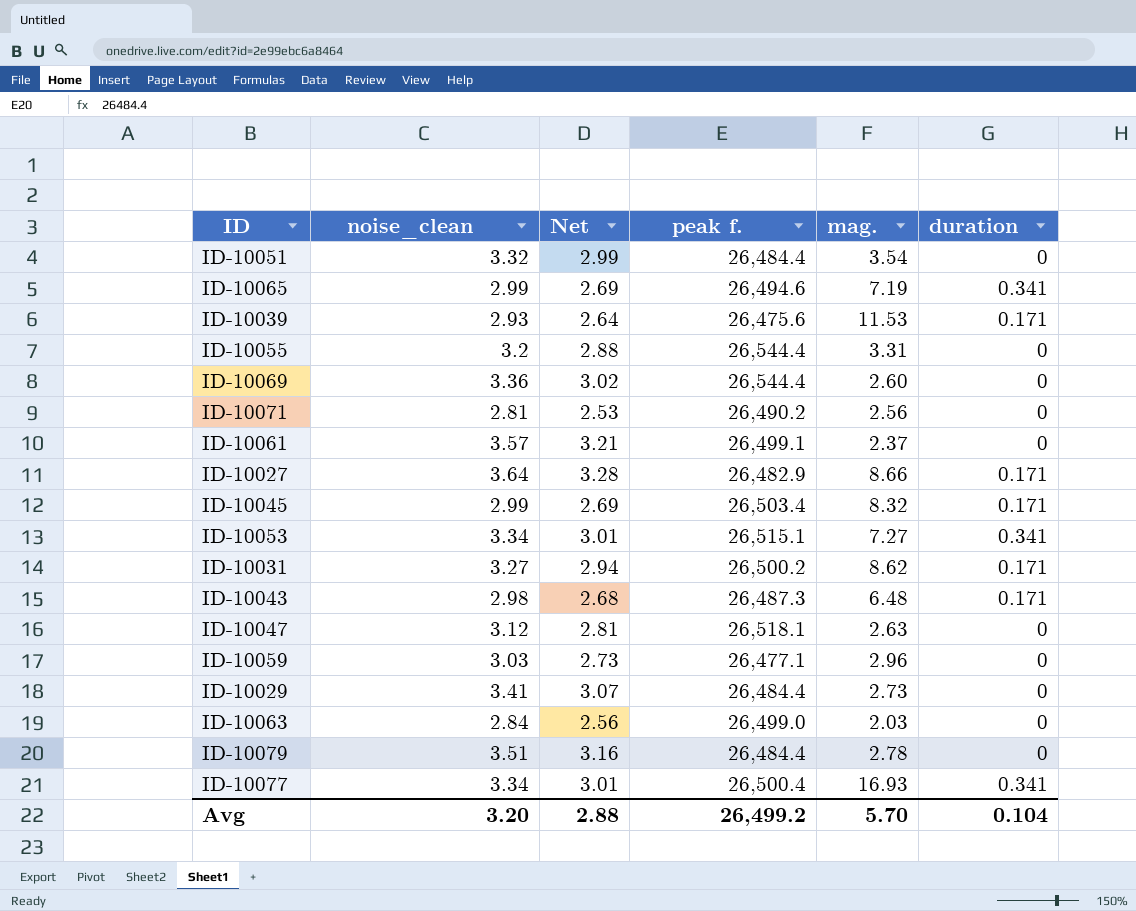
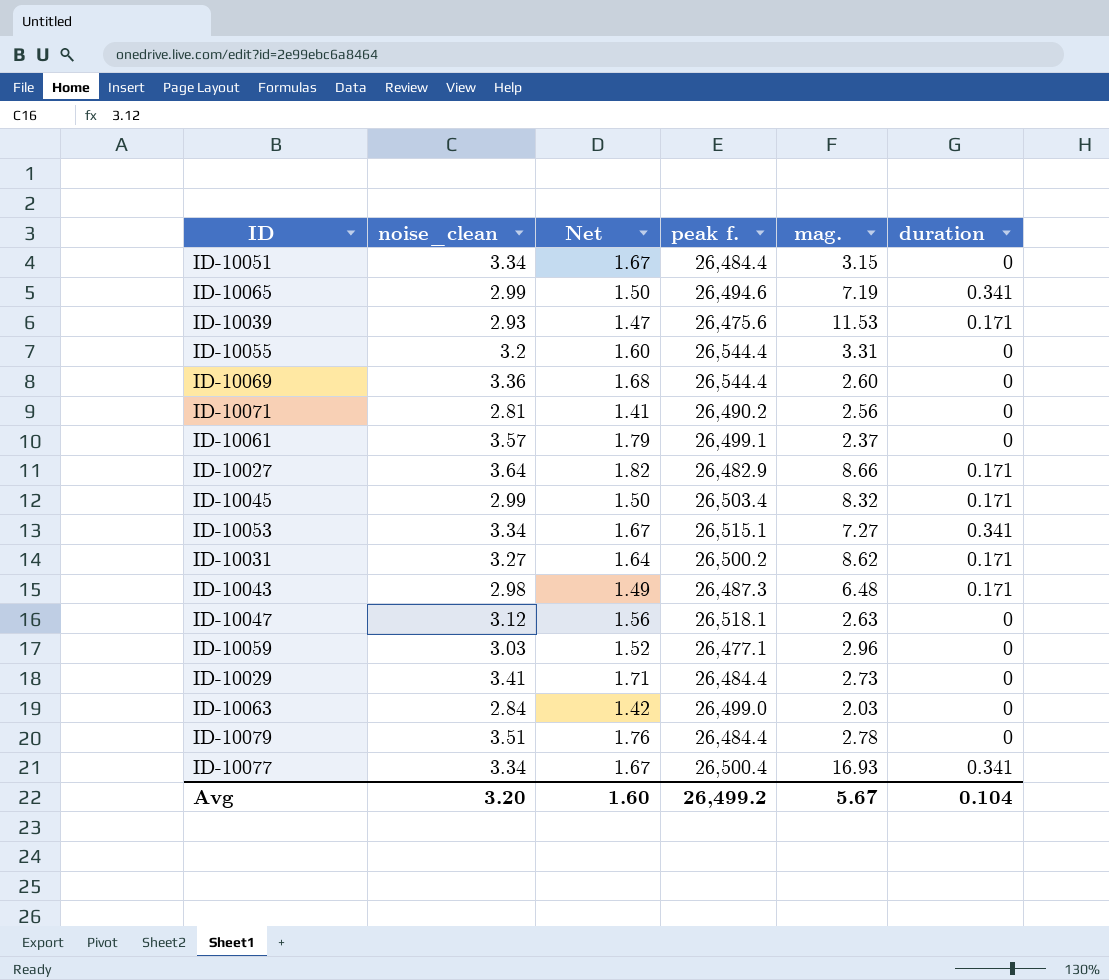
column Net | formula: [noise_clean] * 0.9 -> [noise_clean] * 0.5
ID-10051 | noise_clean: 3.32 -> 3.34
ID-10051 | mag.: 3.54 -> 3.15
Avg | Net: 2.88 -> 1.60
Avg | mag.: 5.70 -> 5.67

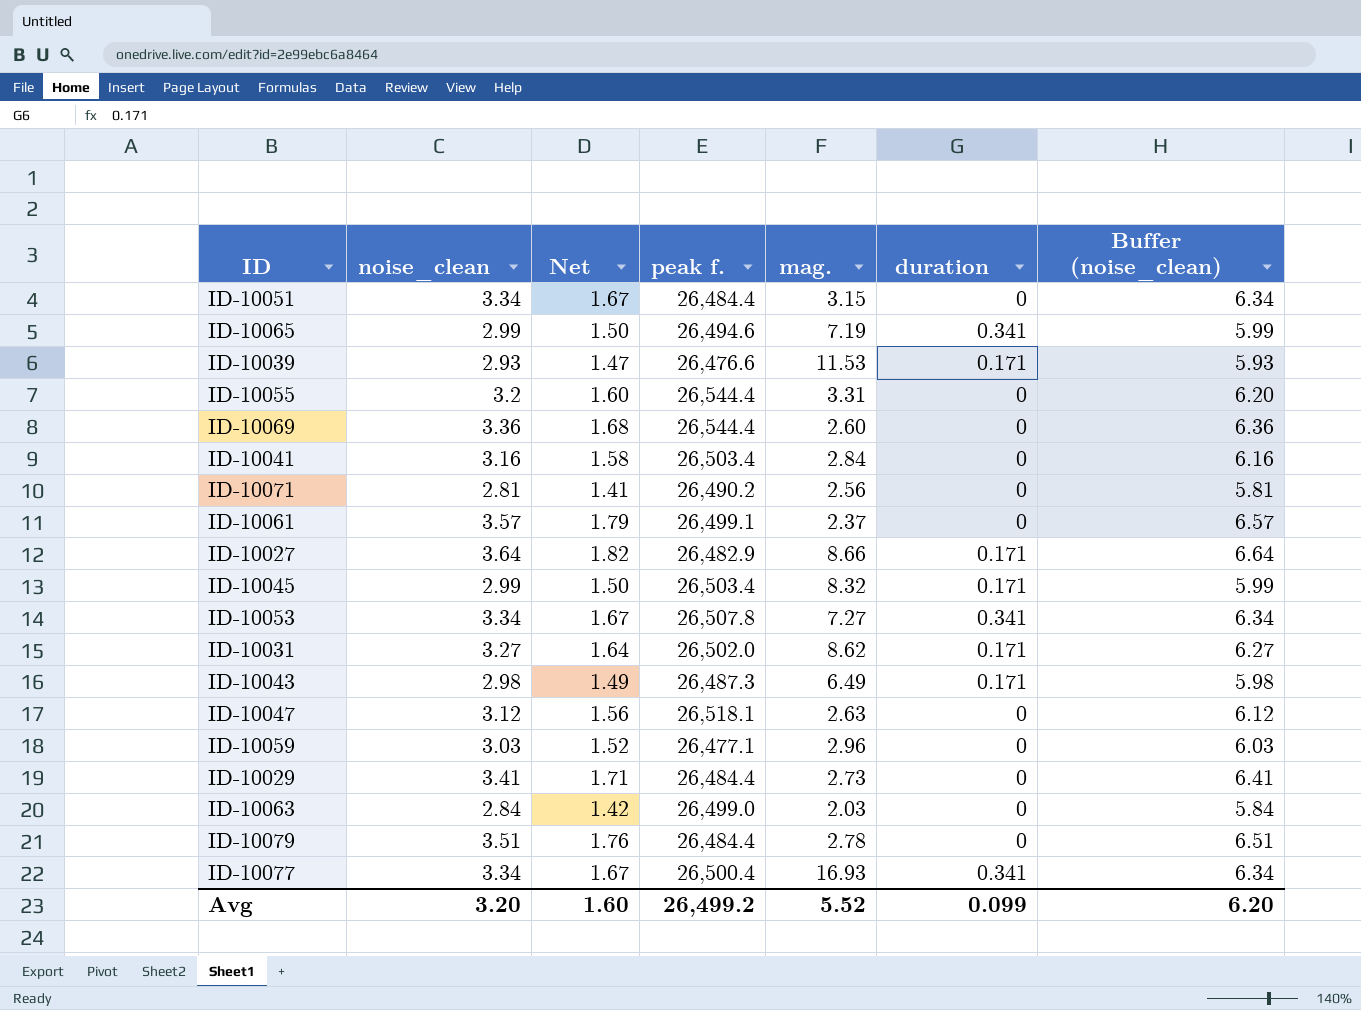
column Buffer (noise_clean) | formula: none -> [noise_clean] + 3
ID-10039 | peak f.: 26,475.6 -> 26,476.6
row ID-10041: none -> 3.16 | 1.58 | 26,503.4 | 2.84 | 0 | 6.16
ID-10053 | peak f.: 26,515.1 -> 26,507.8
ID-10031 | peak f.: 26,500.2 -> 26,502.0
ID-10043 | mag.: 6.48 -> 6.49
Avg | mag.: 5.67 -> 5.52
Avg | duration: 0.104 -> 0.099

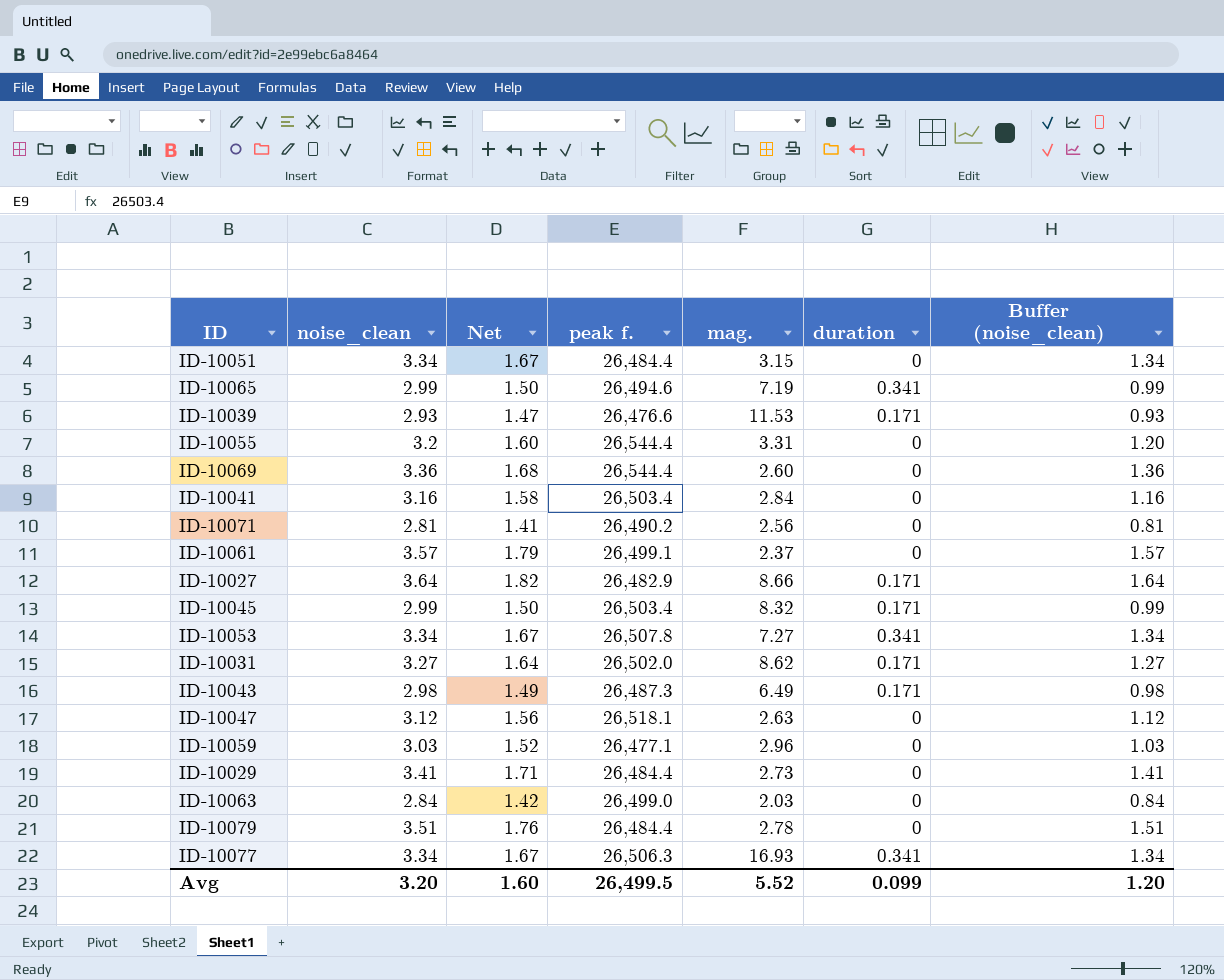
column Buffer (noise_clean) | formula: [noise_clean] + 3 -> [noise_clean] - 2
ID-10077 | peak f.: 26,500.4 -> 26,506.3
Avg | peak f.: 26,499.2 -> 26,499.5
Avg | Buffer (noise_clean): 6.20 -> 1.20

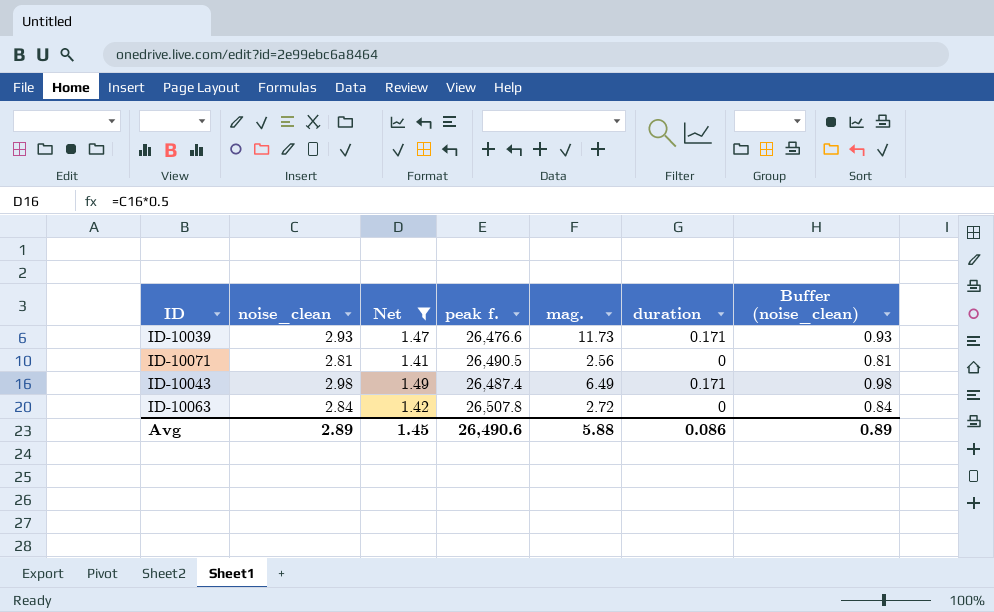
filter: none -> Net <= 1.49
ID-10039 | mag.: 11.53 -> 11.73
ID-10071 | peak f.: 26,490.2 -> 26,490.5
ID-10043 | peak f.: 26,487.3 -> 26,487.4
ID-10063 | peak f.: 26,499.0 -> 26,507.8
ID-10063 | mag.: 2.03 -> 2.72
Avg | noise_clean: 3.20 -> 2.89
Avg | Net: 1.60 -> 1.45
Avg | peak f.: 26,499.5 -> 26,490.6
Avg | mag.: 5.52 -> 5.88
Avg | duration: 0.099 -> 0.086
Avg | Buffer (noise_clean): 1.20 -> 0.89

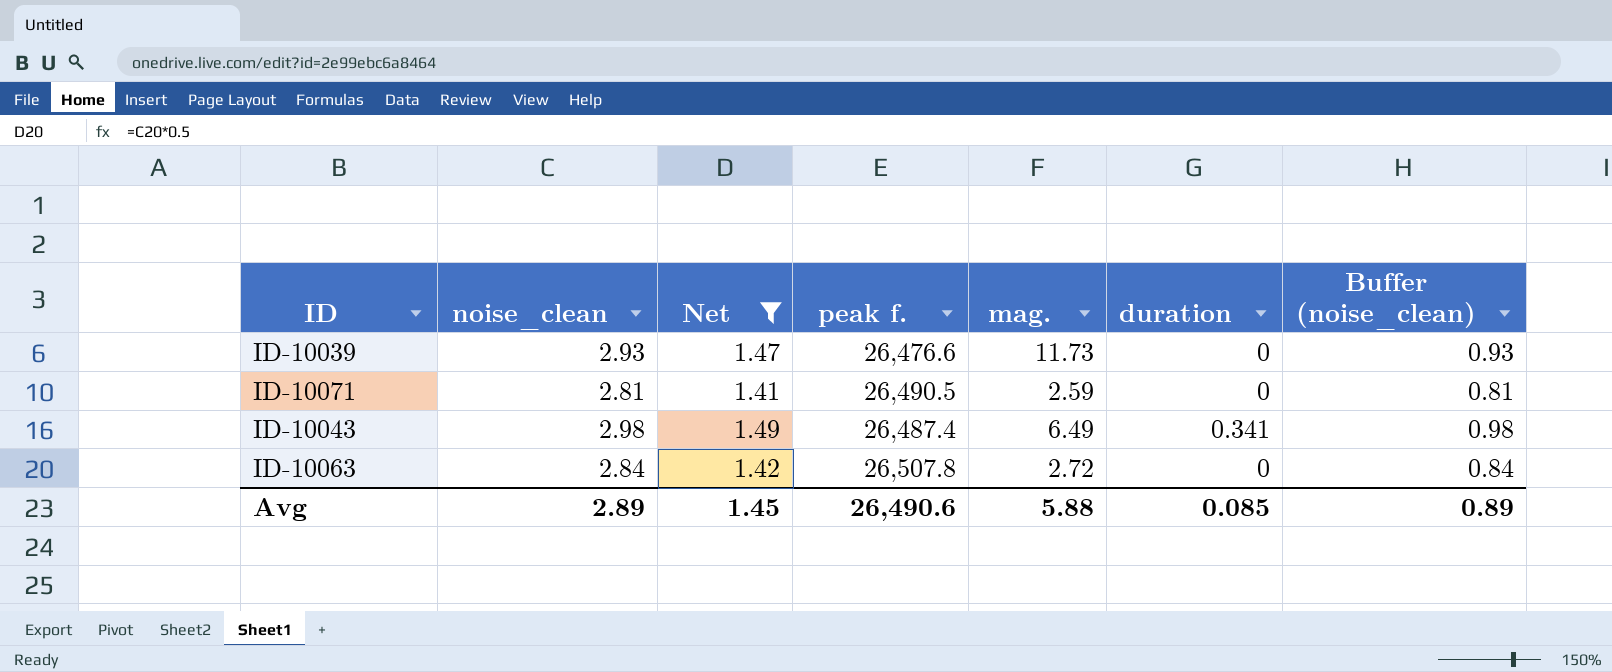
ID-10039 | duration: 0.171 -> 0
ID-10071 | mag.: 2.56 -> 2.59
ID-10043 | duration: 0.171 -> 0.341
Avg | duration: 0.086 -> 0.085

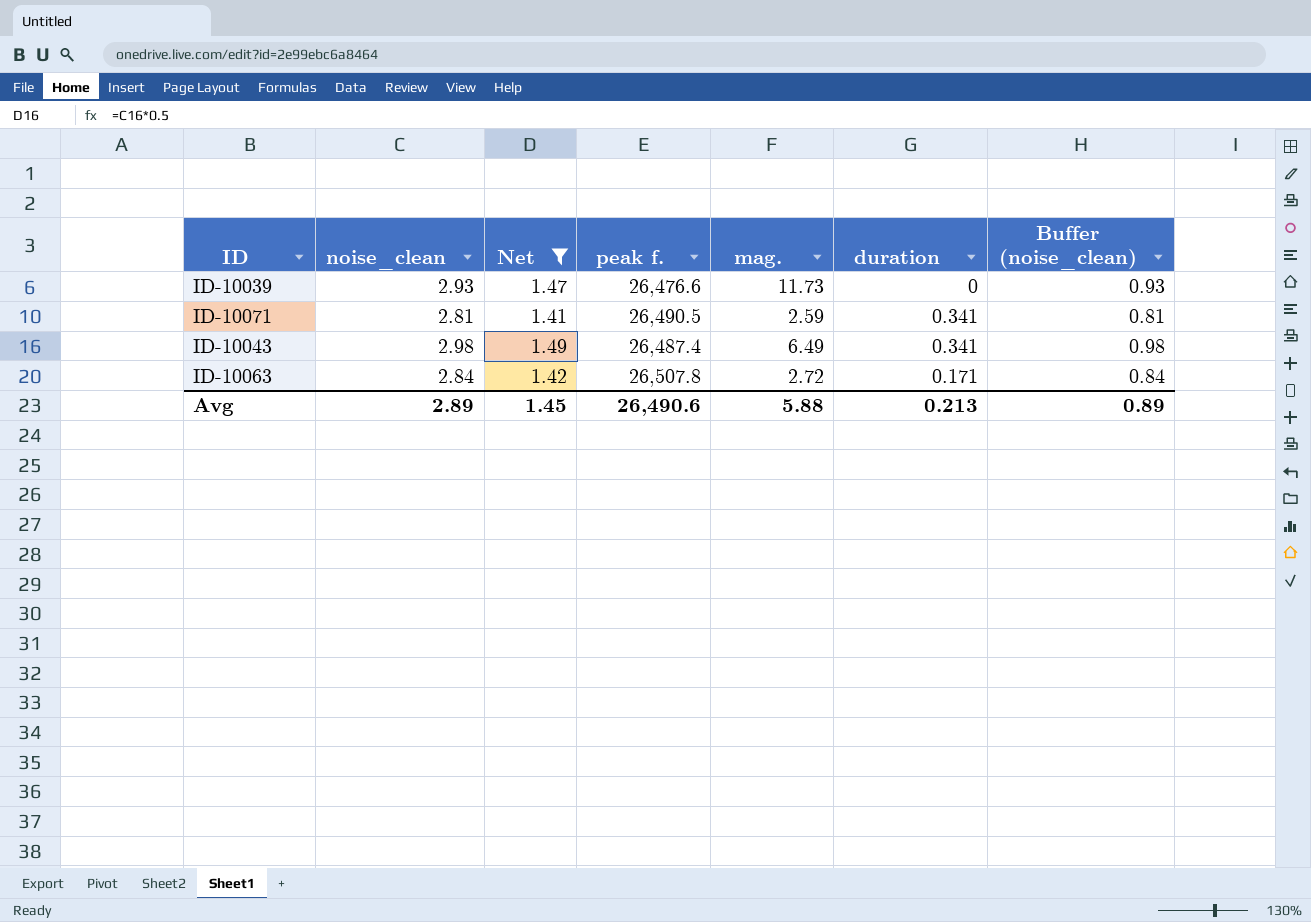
ID-10071 | duration: 0 -> 0.341
ID-10063 | duration: 0 -> 0.171
Avg | duration: 0.085 -> 0.213

